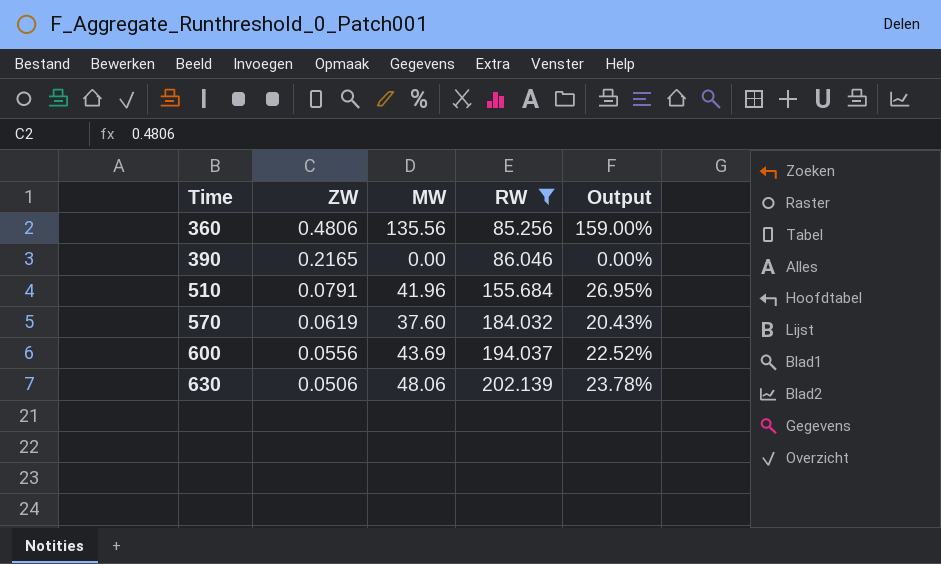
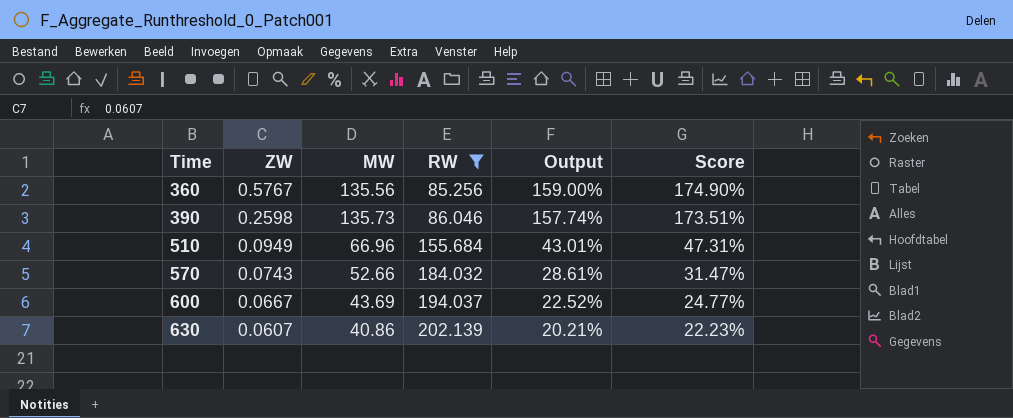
column Score | formula: none -> [Output] * 1.1
360 | ZW: 0.4806 -> 0.5767
390 | ZW: 0.2165 -> 0.2598
390 | MW: 0.00 -> 135.73
390 | Output: 0.00% -> 157.74%
510 | ZW: 0.0791 -> 0.0949
510 | MW: 41.96 -> 66.96
510 | Output: 26.95% -> 43.01%
570 | ZW: 0.0619 -> 0.0743
570 | MW: 37.60 -> 52.66
570 | Output: 20.43% -> 28.61%
600 | ZW: 0.0556 -> 0.0667
630 | ZW: 0.0506 -> 0.0607
630 | MW: 48.06 -> 40.86
630 | Output: 23.78% -> 20.21%

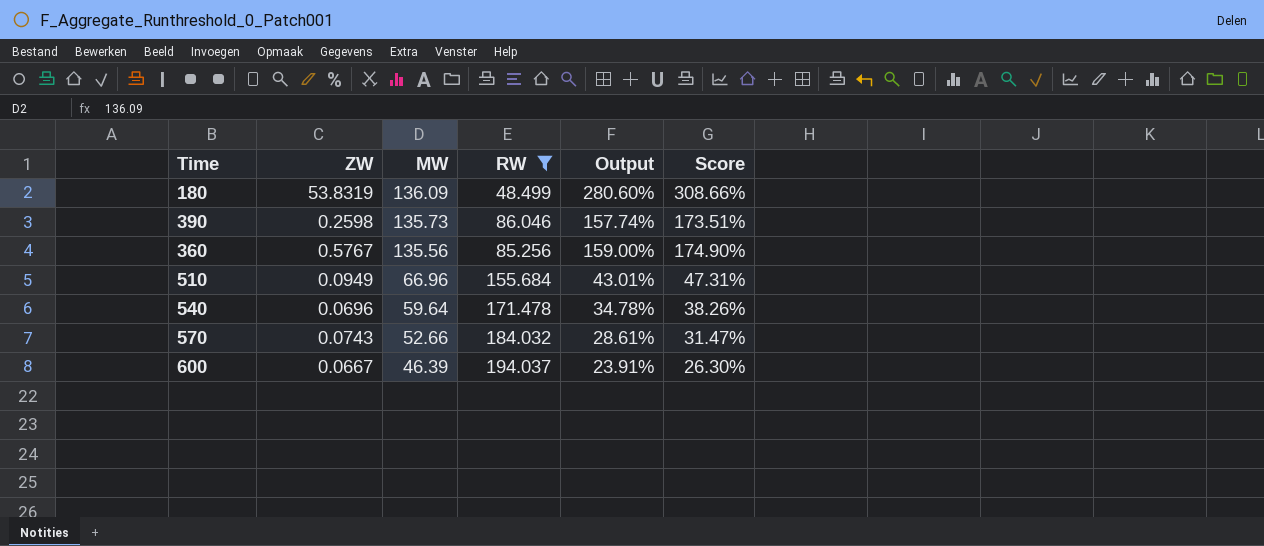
row order: Time ascending -> MW descending
row 630: 0.0607 | 40.86 | 202.139 | 20.21% | 22.23% -> none
row 180: none -> 53.8319 | 136.09 | 48.499 | 280.60% | 308.66%
row 540: none -> 0.0696 | 59.64 | 171.478 | 34.78% | 38.26%
600 | MW: 43.69 -> 46.39
600 | Output: 22.52% -> 23.91%
600 | Score: 24.77% -> 26.30%

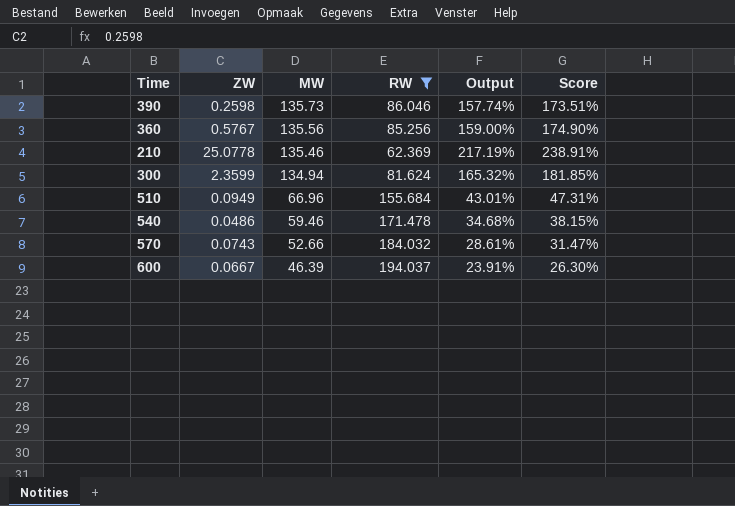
row 180: 53.8319 | 136.09 | 48.499 | 280.60% | 308.66% -> none
row 210: none -> 25.0778 | 135.46 | 62.369 | 217.19% | 238.91%
row 300: none -> 2.3599 | 134.94 | 81.624 | 165.32% | 181.85%
540 | ZW: 0.0696 -> 0.0486
540 | MW: 59.64 -> 59.46
540 | Output: 34.78% -> 34.68%
540 | Score: 38.26% -> 38.15%

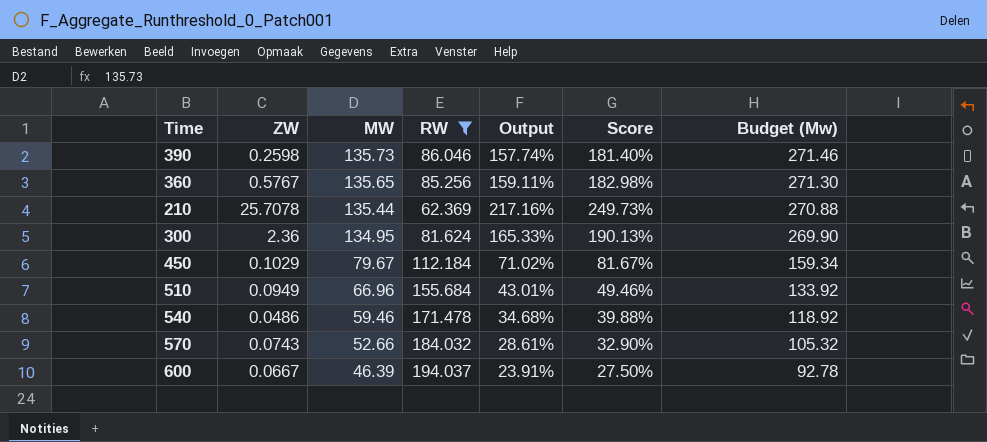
column Score | formula: [Output] * 1.1 -> [Output] * 1.15
column Budget (Mw) | formula: none -> [MW] * 2
360 | MW: 135.56 -> 135.65
360 | Output: 159.00% -> 159.11%
210 | ZW: 25.0778 -> 25.7078
210 | MW: 135.46 -> 135.44
210 | Output: 217.19% -> 217.16%
300 | ZW: 2.3599 -> 2.36
300 | MW: 134.94 -> 134.95
300 | Output: 165.32% -> 165.33%
row 450: none -> 0.1029 | 79.67 | 112.184 | 71.02% | 81.67% | 159.34

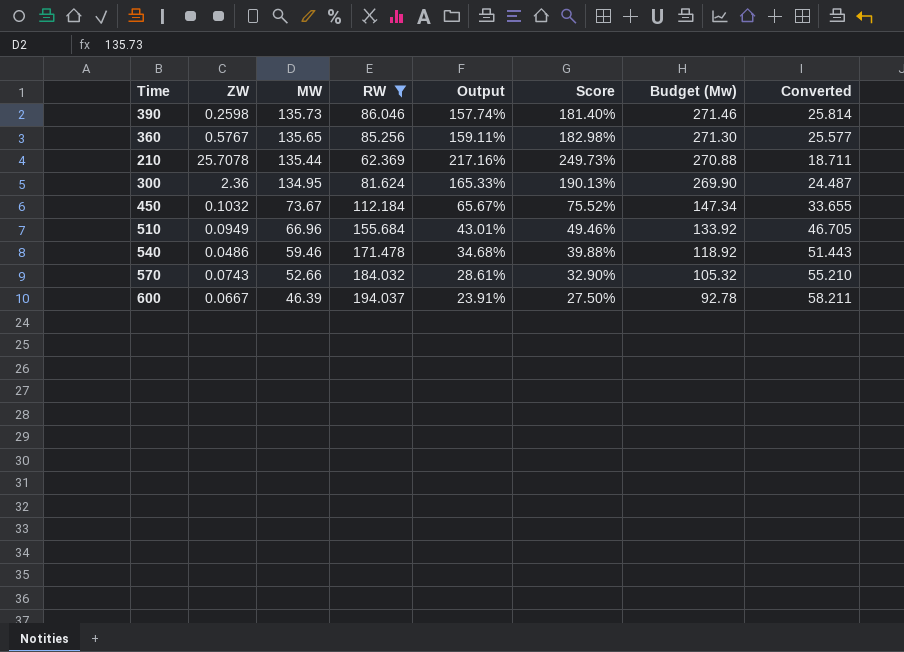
column Converted | formula: none -> [RW] * 0.3
450 | ZW: 0.1029 -> 0.1032
450 | MW: 79.67 -> 73.67
450 | Output: 71.02% -> 65.67%
450 | Score: 81.67% -> 75.52%
450 | Budget (Mw): 159.34 -> 147.34

